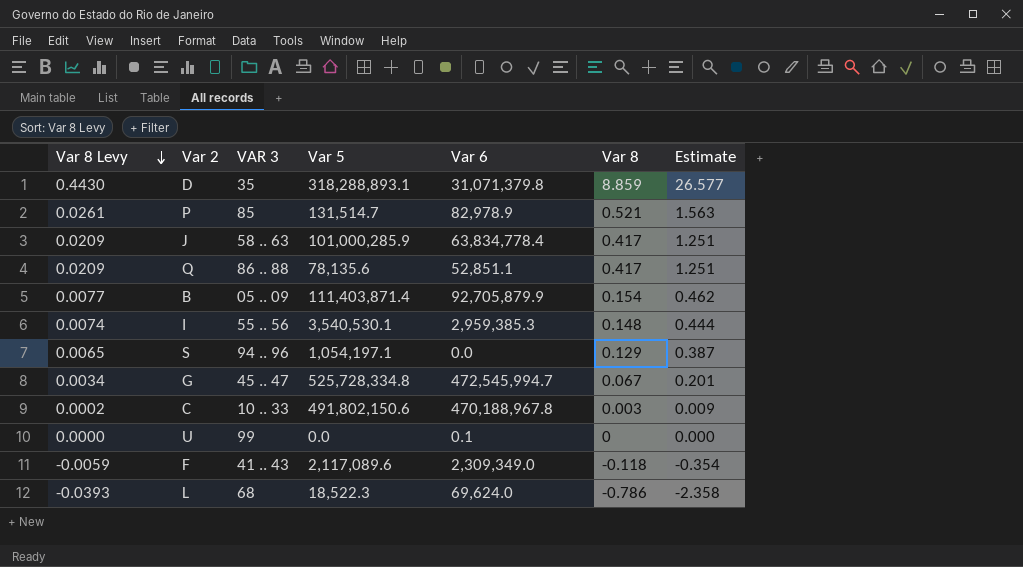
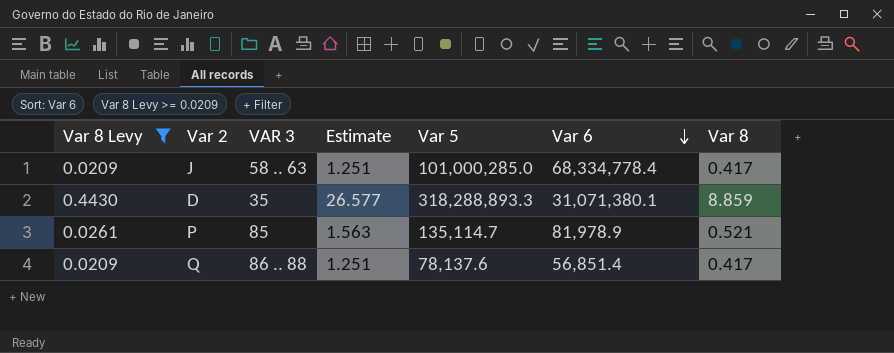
filter: none -> Var 8 Levy >= 0.0209
row order: Var 8 Levy descending -> Var 6 descending
column Estimate | position: 7 -> 4
J | Var 5: 101,000,285.9 -> 101,000,285.0
J | Var 6: 63,834,778.4 -> 68,334,778.4
D | Var 5: 318,288,893.1 -> 318,288,893.3
D | Var 6: 31,071,379.8 -> 31,071,380.1
P | Var 5: 131,514.7 -> 135,114.7
P | Var 6: 82,978.9 -> 81,978.9
Q | Var 5: 78,135.6 -> 78,137.6
Q | Var 6: 52,851.1 -> 56,851.4

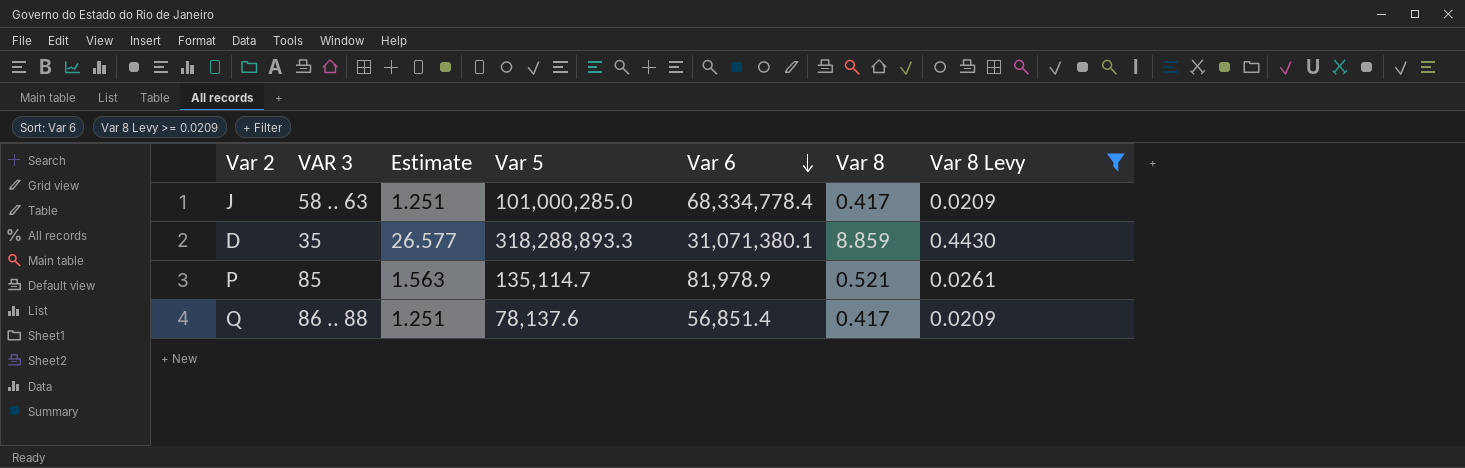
column Var 8 Levy | position: 1 -> 7

